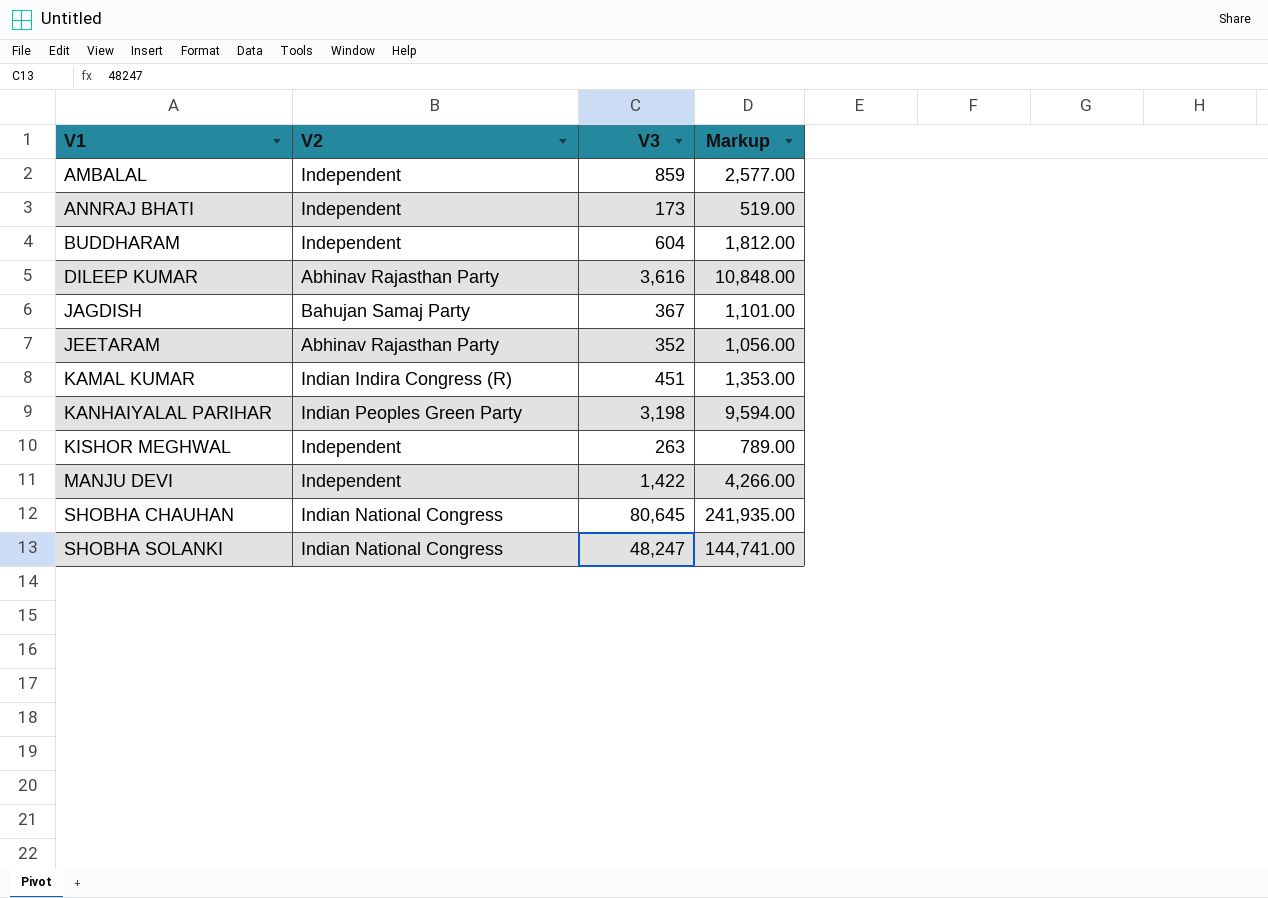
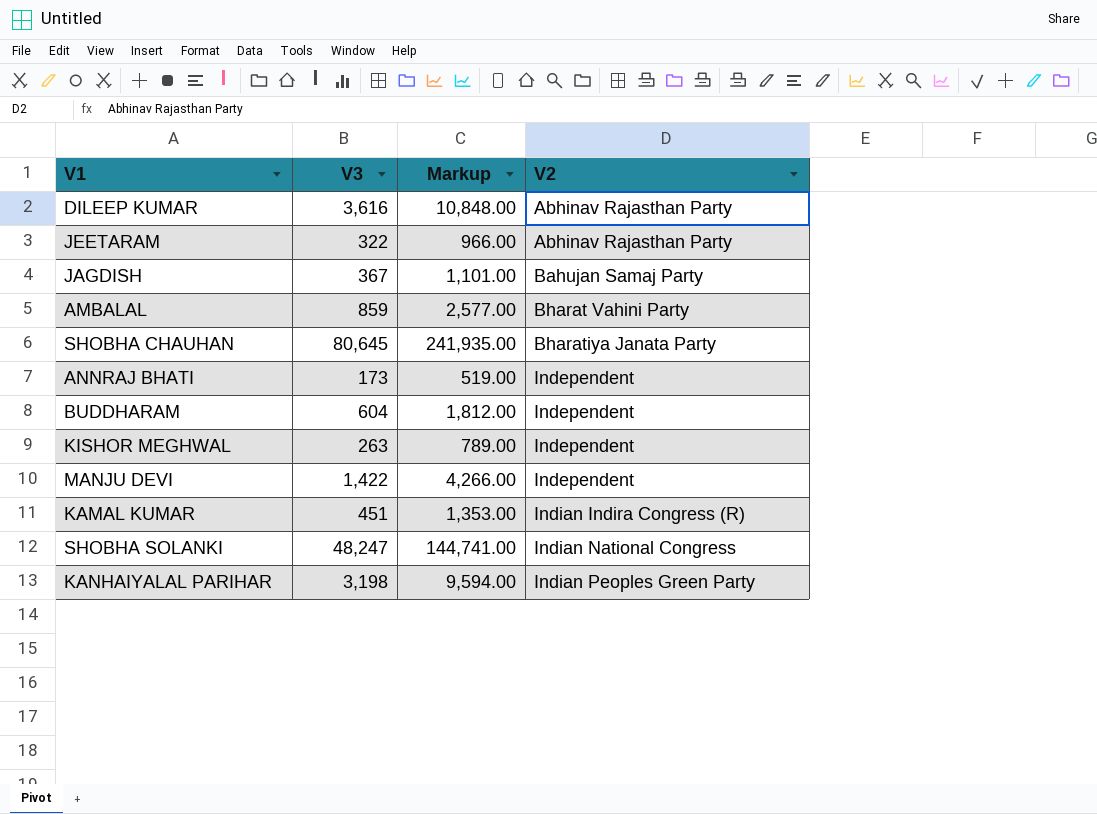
row order: V1 ascending -> V2 ascending
column V2 | position: 2 -> 4
JEETARAM | V3: 352 -> 322
JEETARAM | Markup: 1,056.00 -> 966.00
AMBALAL | V2: Independent -> Bharat Vahini Party
SHOBHA CHAUHAN | V2: Indian National Congress -> Bharatiya Janata Party

